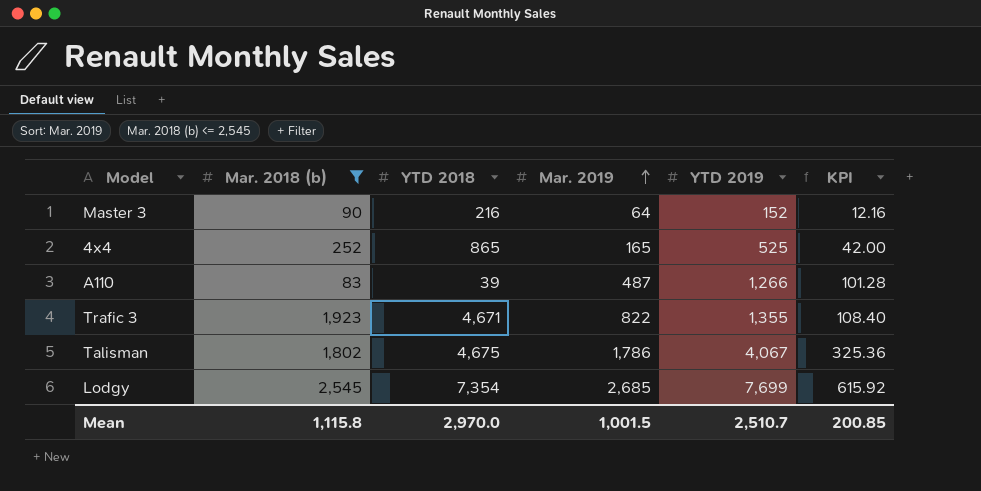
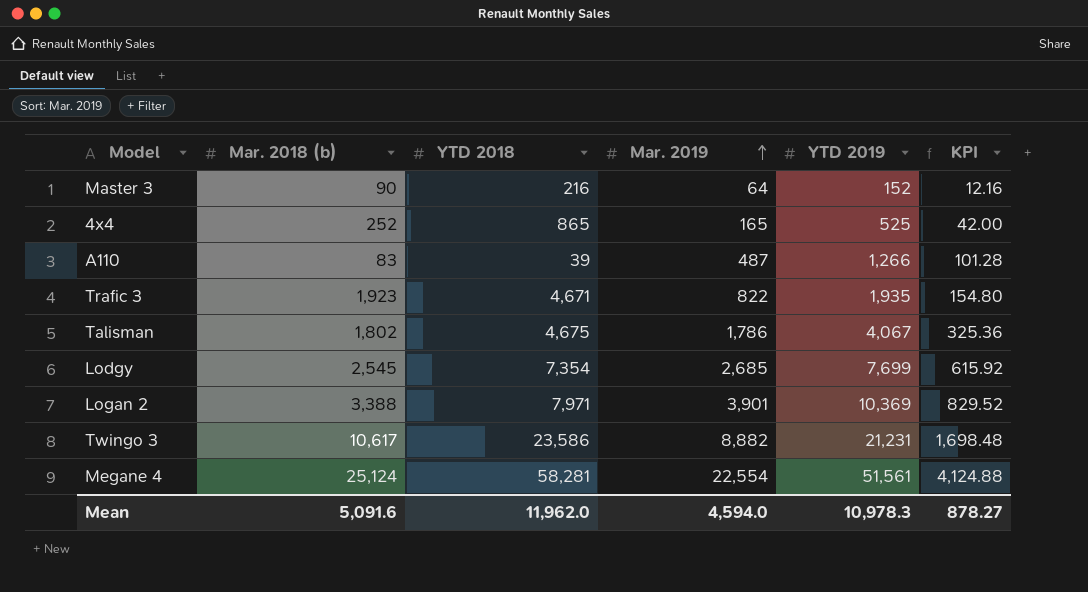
filter: Mar. 2018 (b) <= 2,545 -> none
Trafic 3 | YTD 2019: 1,355 -> 1,935
Trafic 3 | KPI: 108.40 -> 154.80
Mean | Mar. 2018 (b): 1,115.8 -> 5,091.6
Mean | YTD 2018: 2,970.0 -> 11,962.0
Mean | Mar. 2019: 1,001.5 -> 4,594.0
Mean | YTD 2019: 2,510.7 -> 10,978.3
Mean | KPI: 200.85 -> 878.27

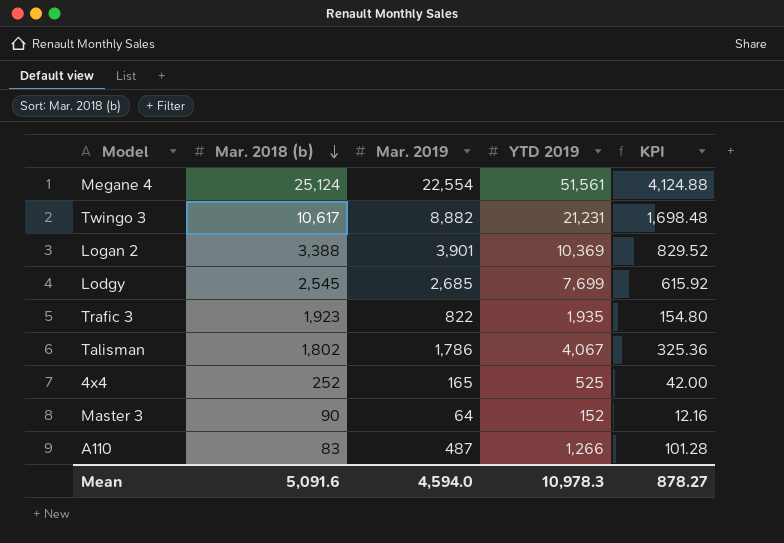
row order: Mar. 2019 ascending -> Mar. 2018 (b) descending
column YTD 2018 | position: 3 -> none

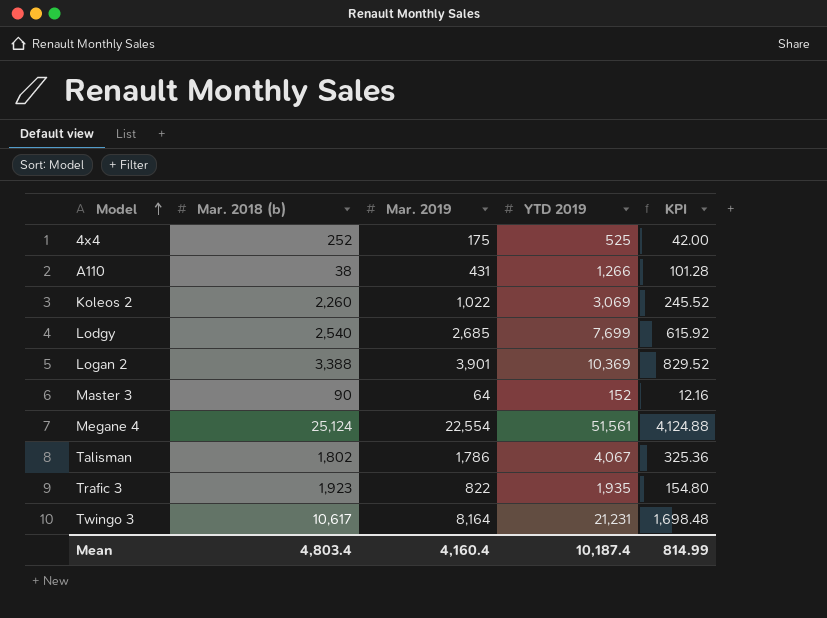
row order: Mar. 2018 (b) descending -> Model ascending
4x4 | Mar. 2019: 165 -> 175
A110 | Mar. 2018 (b): 83 -> 38
A110 | Mar. 2019: 487 -> 431
row Koleos 2: none -> 2,260 | 1,022 | 3,069 | 245.52
Lodgy | Mar. 2018 (b): 2,545 -> 2,540
Twingo 3 | Mar. 2019: 8,882 -> 8,164
Mean | Mar. 2018 (b): 5,091.6 -> 4,803.4
Mean | Mar. 2019: 4,594.0 -> 4,160.4
Mean | YTD 2019: 10,978.3 -> 10,187.4
Mean | KPI: 878.27 -> 814.99

